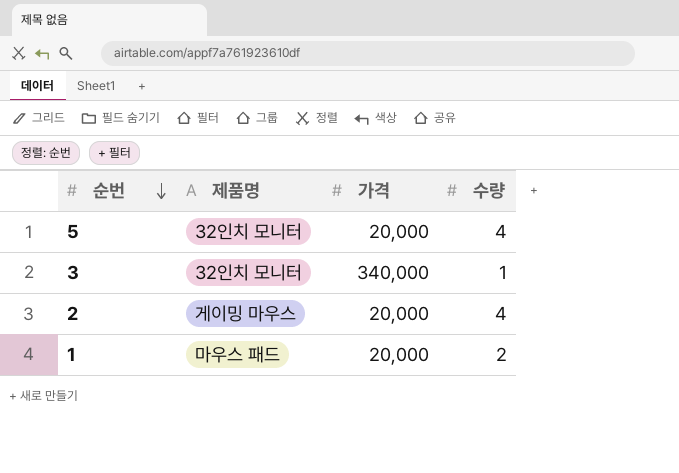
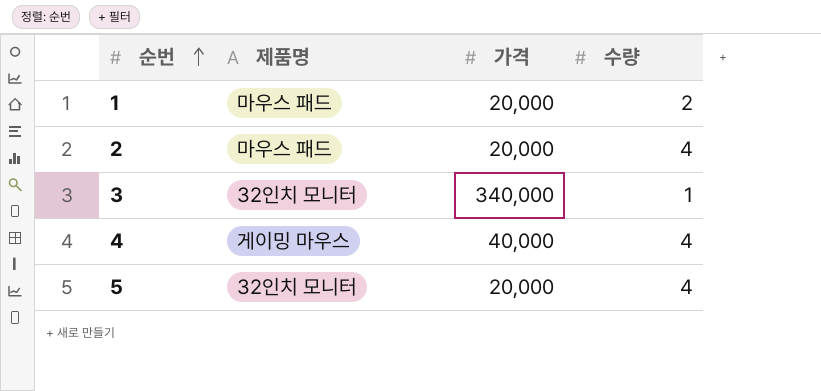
row order: 순번 descending -> 순번 ascending
2 | 제품명: 게이밍 마우스 -> 마우스 패드
row 4: none -> 게이밍 마우스 | 40,000 | 4

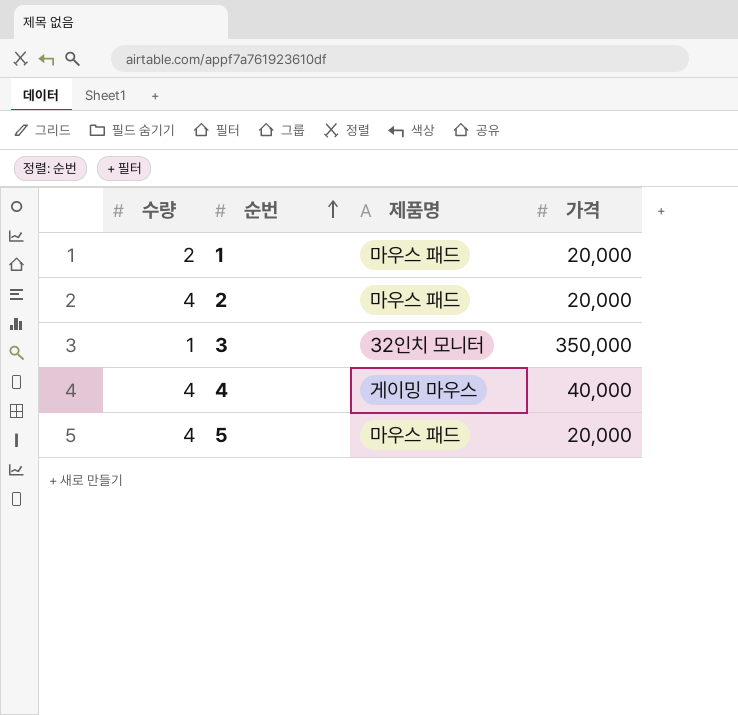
column 수량 | position: 4 -> 1
3 | 가격: 340,000 -> 350,000
5 | 제품명: 32인치 모니터 -> 마우스 패드

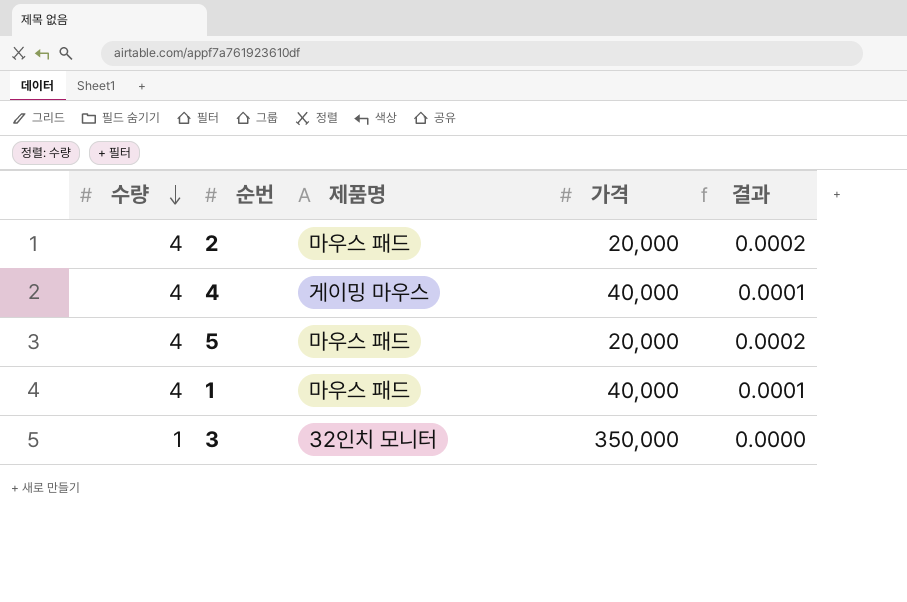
row order: 순번 ascending -> 수량 descending
column 결과 | formula: none -> [수량] / [가격]
1 | 수량: 2 -> 4
1 | 가격: 20,000 -> 40,000

